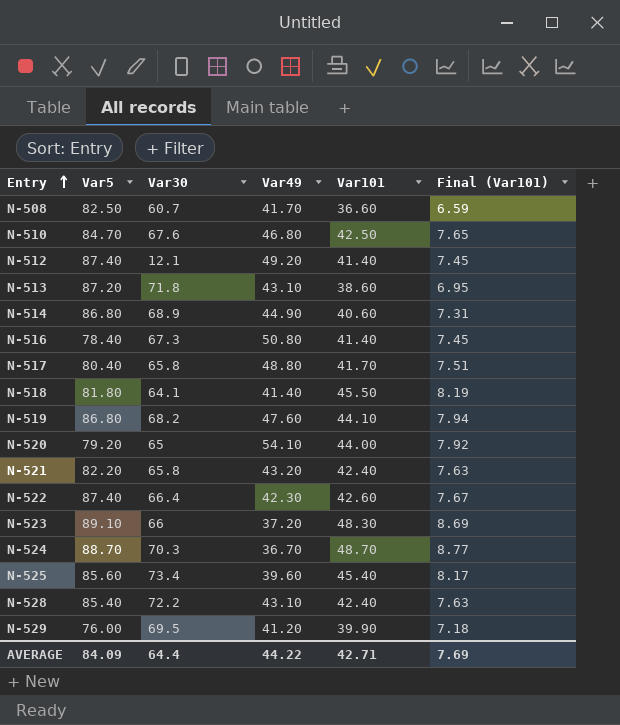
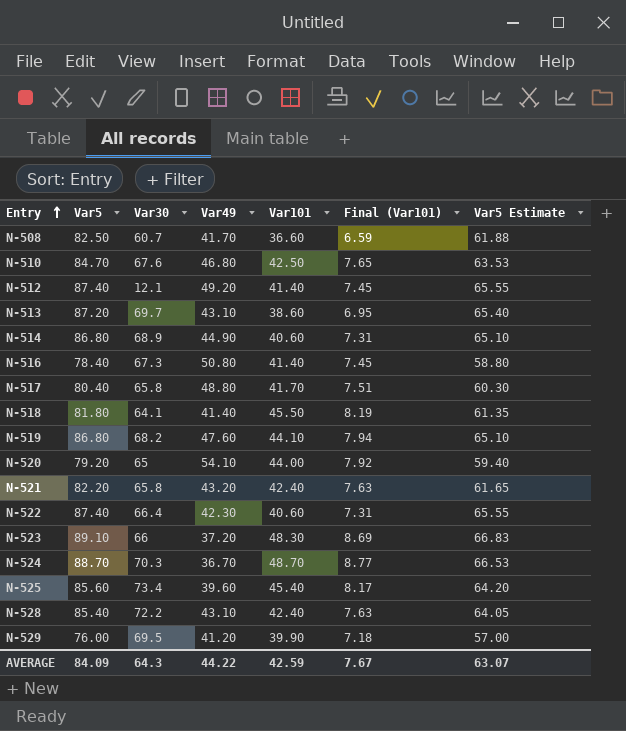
column Var5 Estimate | formula: none -> [Var5] * 0.75
N-513 | Var30: 71.8 -> 69.7
N-522 | Var101: 42.60 -> 40.60
N-522 | Final (Var101): 7.67 -> 7.31
AVERAGE | Var30: 64.4 -> 64.3
AVERAGE | Var101: 42.71 -> 42.59
AVERAGE | Final (Var101): 7.69 -> 7.67

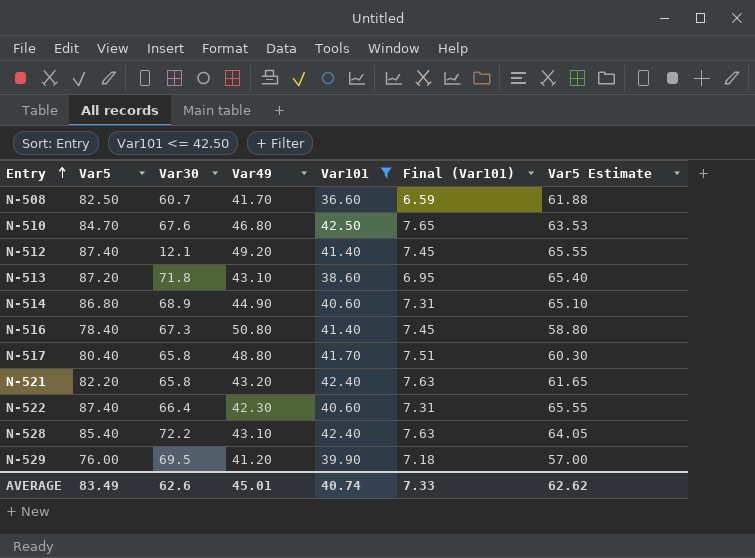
filter: none -> Var101 <= 42.50
N-513 | Var30: 69.7 -> 71.8
AVERAGE | Var5: 84.09 -> 83.49
AVERAGE | Var30: 64.3 -> 62.6
AVERAGE | Var49: 44.22 -> 45.01
AVERAGE | Var101: 42.59 -> 40.74
AVERAGE | Final (Var101): 7.67 -> 7.33
AVERAGE | Var5 Estimate: 63.07 -> 62.62

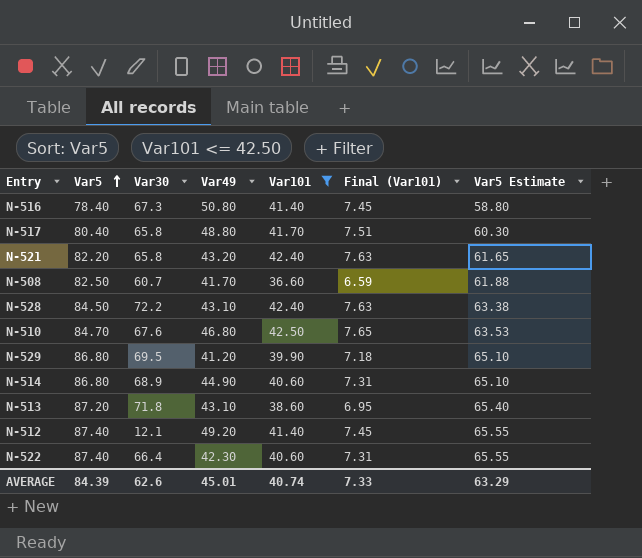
row order: Entry ascending -> Var5 ascending
N-528 | Var5: 85.40 -> 84.50
N-528 | Var5 Estimate: 64.05 -> 63.38
N-529 | Var5: 76.00 -> 86.80
N-529 | Var5 Estimate: 57.00 -> 65.10
AVERAGE | Var5: 83.49 -> 84.39
AVERAGE | Var5 Estimate: 62.62 -> 63.29

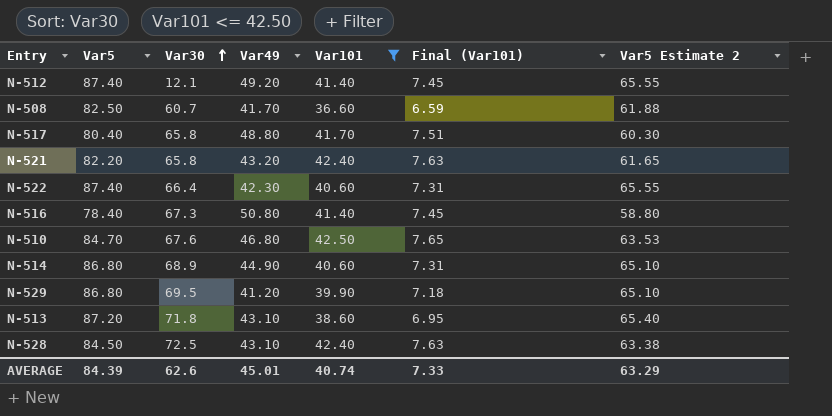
row order: Var5 ascending -> Var30 ascending
column name: Var5 Estimate -> Var5 Estimate 2
N-528 | Var30: 72.2 -> 72.5

